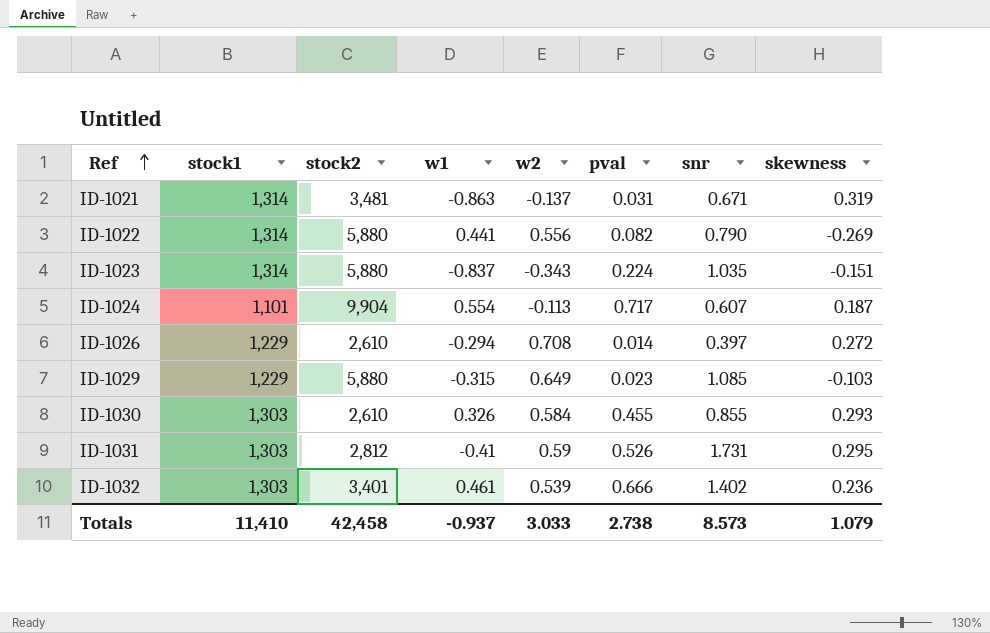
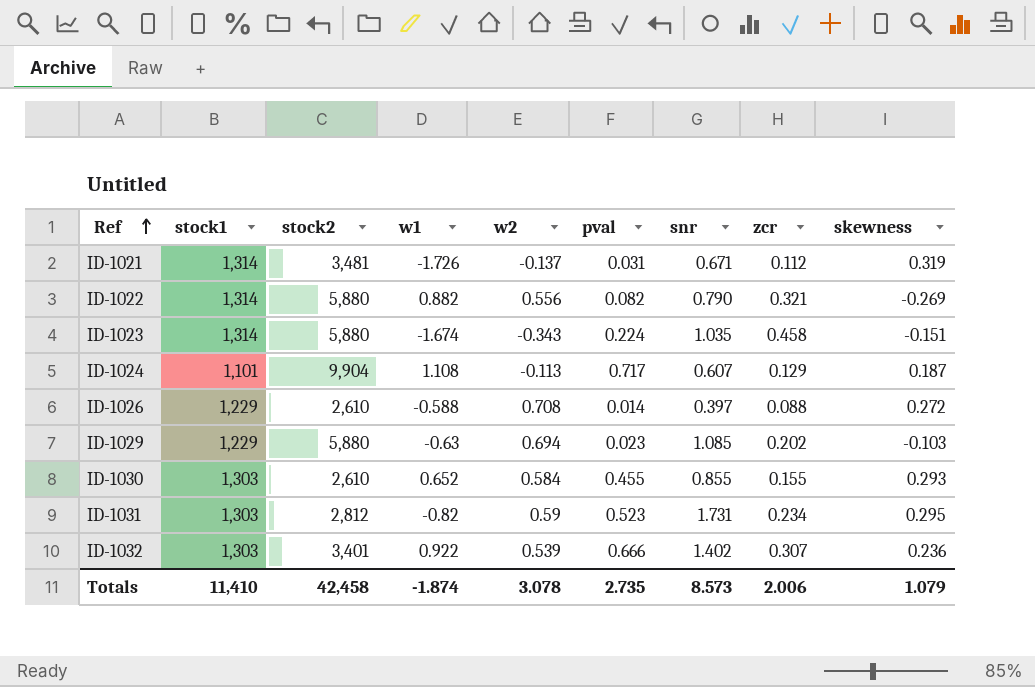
column zcr | position: none -> 8
ID-1021 | w1: -0.863 -> -1.726
ID-1022 | w1: 0.441 -> 0.882
ID-1023 | w1: -0.837 -> -1.674
ID-1024 | w1: 0.554 -> 1.108
ID-1026 | w1: -0.294 -> -0.588
ID-1029 | w1: -0.315 -> -0.63
ID-1029 | w2: 0.649 -> 0.694
ID-1030 | w1: 0.326 -> 0.652
ID-1031 | w1: -0.41 -> -0.82
ID-1031 | pval: 0.526 -> 0.523
ID-1032 | w1: 0.461 -> 0.922
Totals | w1: -0.937 -> -1.874
Totals | w2: 3.033 -> 3.078
Totals | pval: 2.738 -> 2.735

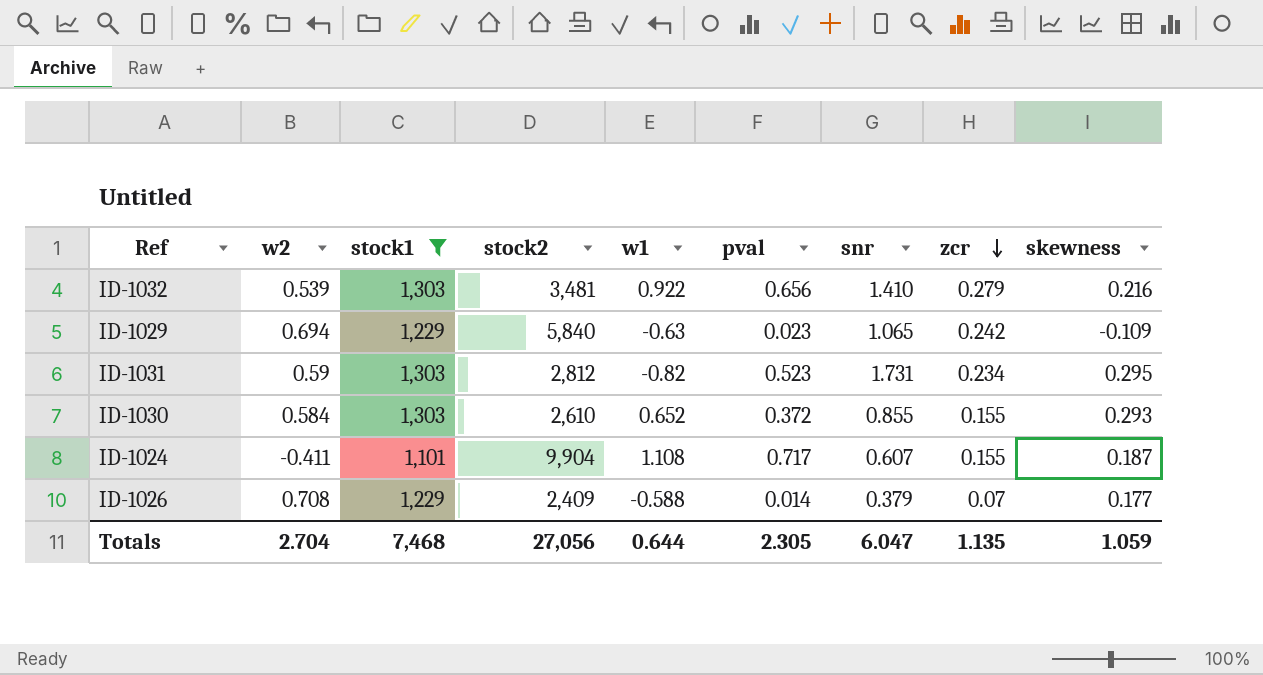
filter: none -> stock1 != 1,314
row order: Ref ascending -> zcr descending
column w2 | position: 5 -> 2
ID-1032 | stock2: 3,401 -> 3,481
ID-1032 | pval: 0.666 -> 0.656
ID-1032 | snr: 1.402 -> 1.410
ID-1032 | zcr: 0.307 -> 0.279
ID-1032 | skewness: 0.236 -> 0.216
ID-1029 | stock2: 5,880 -> 5,840
ID-1029 | snr: 1.085 -> 1.065
ID-1029 | zcr: 0.202 -> 0.242
ID-1029 | skewness: -0.103 -> -0.109
ID-1030 | pval: 0.455 -> 0.372
ID-1024 | w2: -0.113 -> -0.411
ID-1024 | zcr: 0.129 -> 0.155
ID-1026 | stock2: 2,610 -> 2,409
ID-1026 | snr: 0.397 -> 0.379
ID-1026 | zcr: 0.088 -> 0.07
ID-1026 | skewness: 0.272 -> 0.177
Totals | w2: 3.078 -> 2.704
Totals | stock1: 11,410 -> 7,468
Totals | stock2: 42,458 -> 27,056
Totals | w1: -1.874 -> 0.644
Totals | pval: 2.735 -> 2.305
Totals | snr: 8.573 -> 6.047
Totals | zcr: 2.006 -> 1.135
Totals | skewness: 1.079 -> 1.059

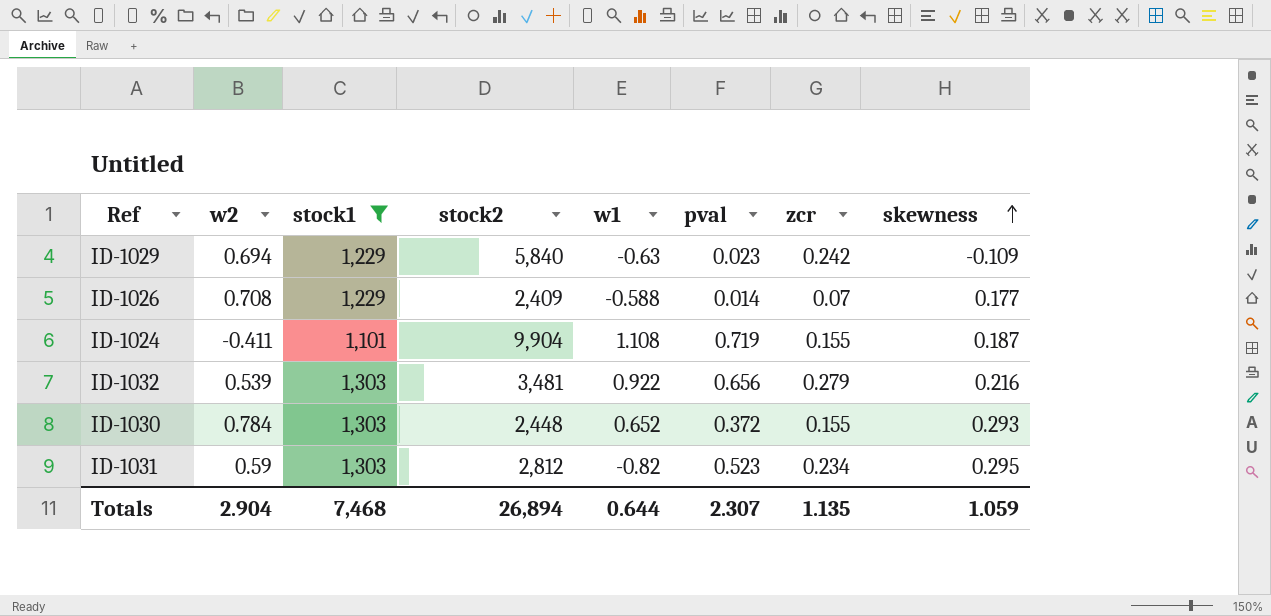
row order: zcr descending -> skewness ascending
column snr | position: 7 -> none
ID-1024 | pval: 0.717 -> 0.719
ID-1030 | w2: 0.584 -> 0.784
ID-1030 | stock2: 2,610 -> 2,448
Totals | w2: 2.704 -> 2.904
Totals | stock2: 27,056 -> 26,894
Totals | pval: 2.305 -> 2.307

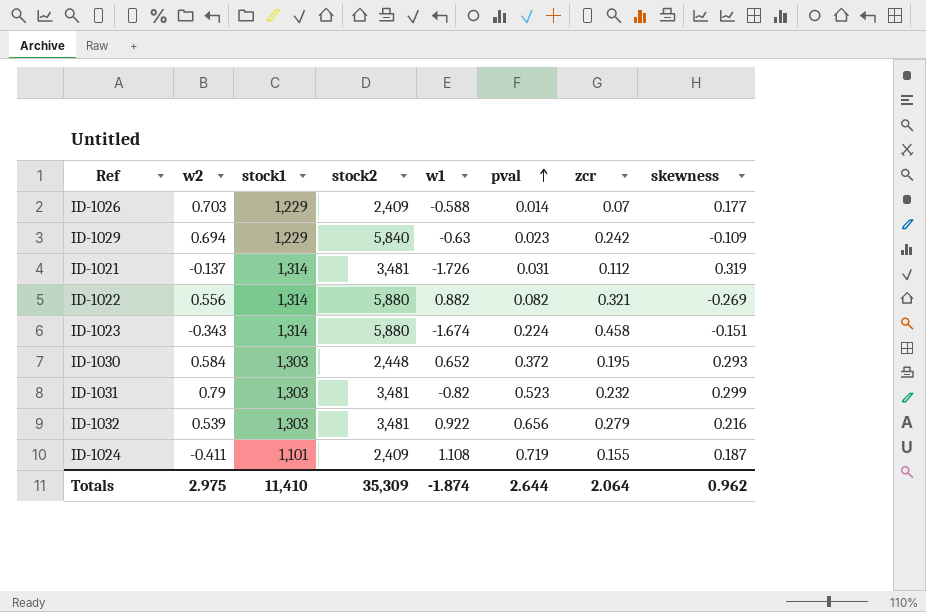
filter: stock1 != 1,314 -> none
row order: skewness ascending -> pval ascending
ID-1026 | w2: 0.708 -> 0.703
ID-1030 | w2: 0.784 -> 0.584
ID-1030 | zcr: 0.155 -> 0.195
ID-1031 | w2: 0.59 -> 0.79
ID-1031 | stock2: 2,812 -> 3,481
ID-1031 | zcr: 0.234 -> 0.232
ID-1031 | skewness: 0.295 -> 0.299
ID-1024 | stock2: 9,904 -> 2,409
Totals | w2: 2.904 -> 2.975
Totals | stock1: 7,468 -> 11,410
Totals | stock2: 26,894 -> 35,309
Totals | w1: 0.644 -> -1.874
Totals | pval: 2.307 -> 2.644
Totals | zcr: 1.135 -> 2.064
Totals | skewness: 1.059 -> 0.962

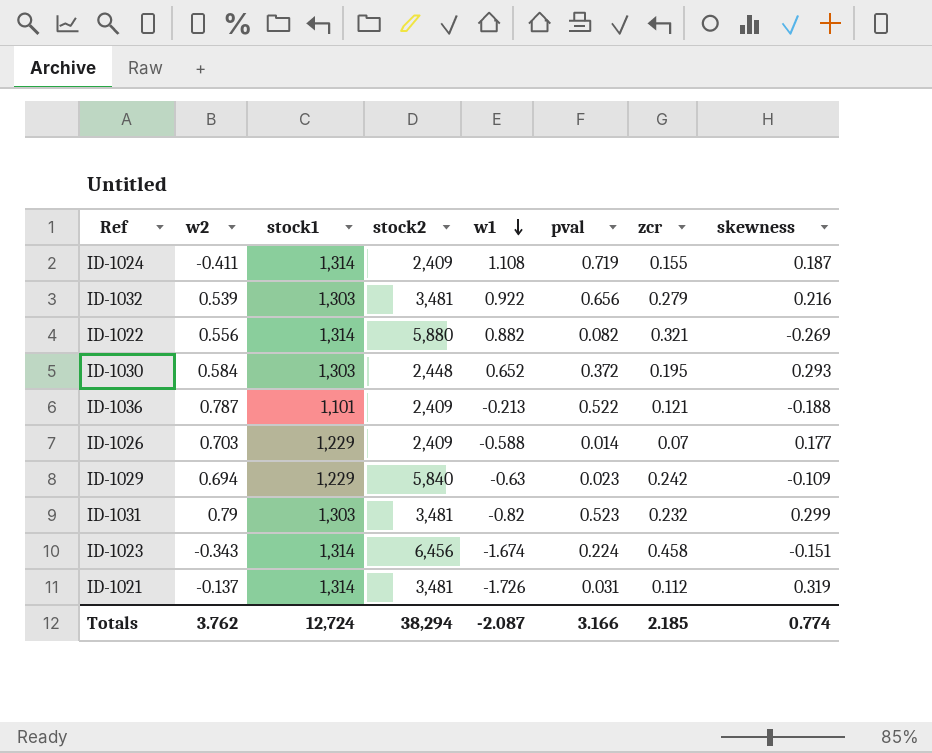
row order: pval ascending -> w1 descending
ID-1024 | stock1: 1,101 -> 1,314
row ID-1036: none -> 0.787 | 1,101 | 2,409 | -0.213 | 0.522 | 0.121 | -0.188
ID-1023 | stock2: 5,880 -> 6,456
Totals | w2: 2.975 -> 3.762
Totals | stock1: 11,410 -> 12,724
Totals | stock2: 35,309 -> 38,294
Totals | w1: -1.874 -> -2.087
Totals | pval: 2.644 -> 3.166
Totals | zcr: 2.064 -> 2.185
Totals | skewness: 0.962 -> 0.774

